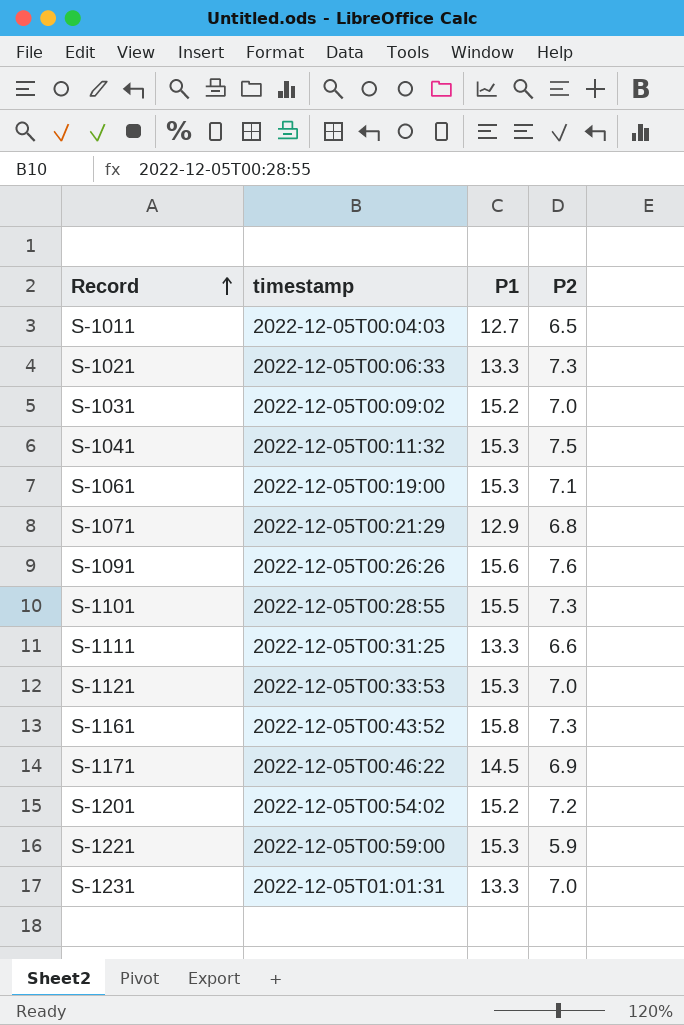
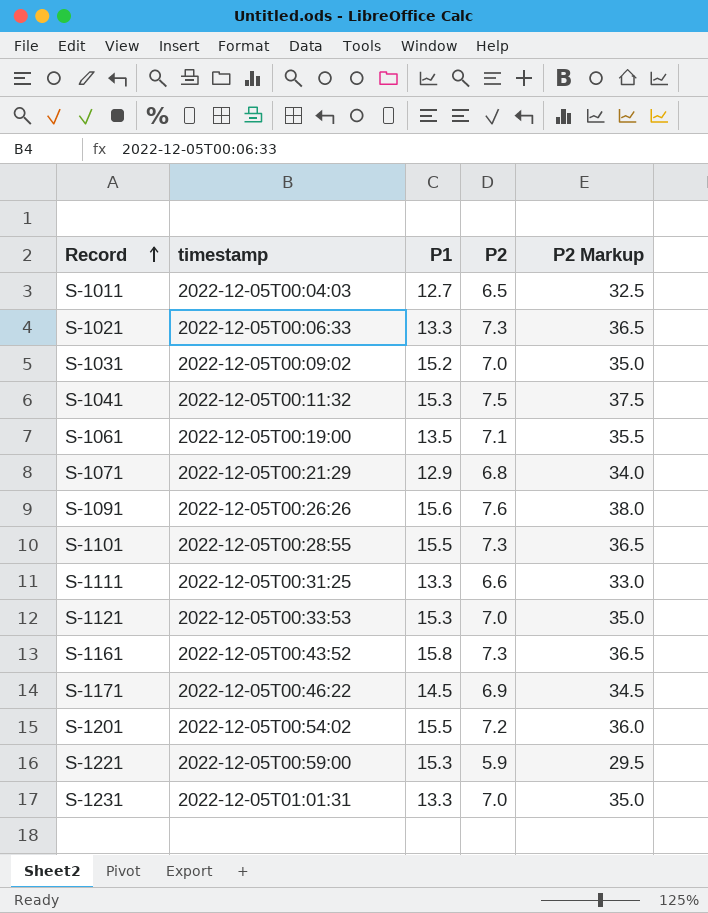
column P2 Markup | formula: none -> [P2] * 5
S-1061 | P1: 15.3 -> 13.5
S-1201 | P1: 15.2 -> 15.5

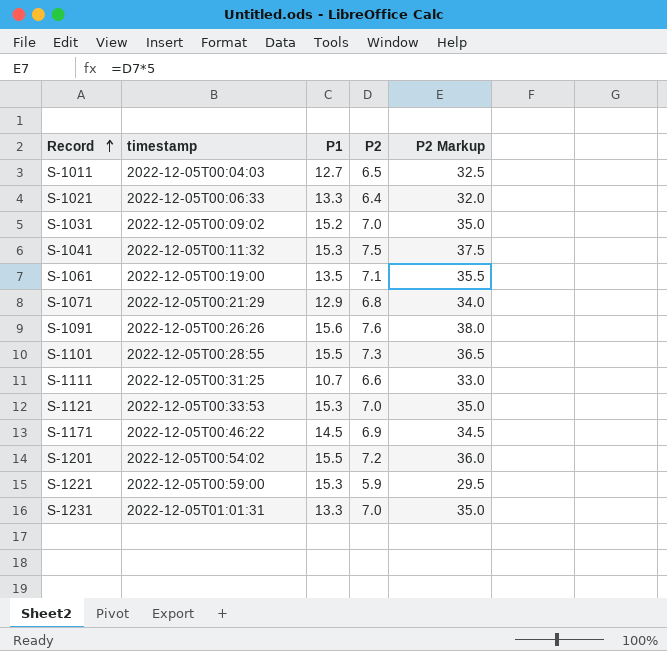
row S-1161: 2022-12-05T00:43:52 | 15.8 | 7.3 | 36.5 -> none
S-1021 | P2: 7.3 -> 6.4
S-1021 | P2 Markup: 36.5 -> 32.0
S-1111 | P1: 13.3 -> 10.7

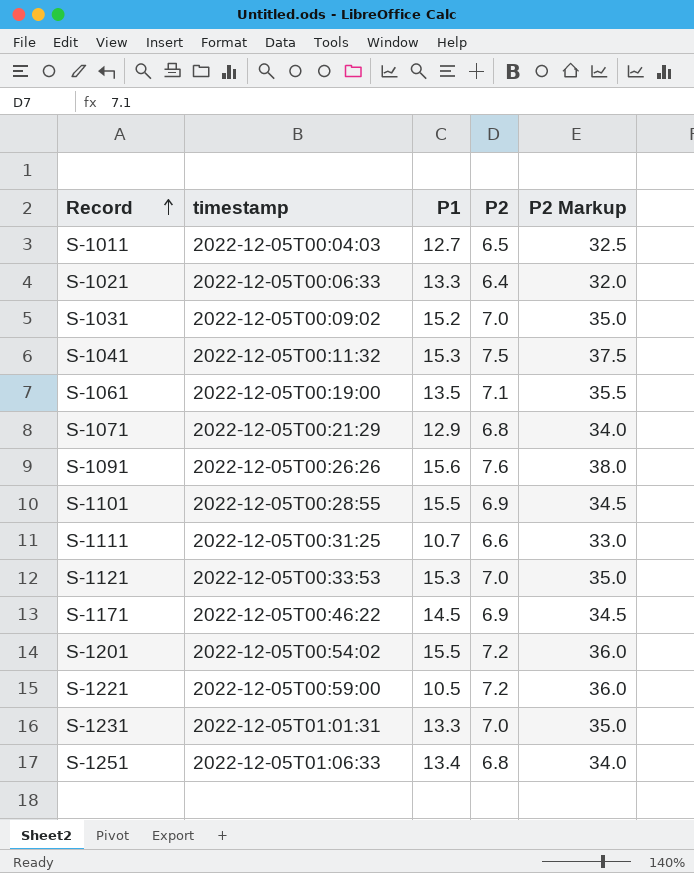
S-1101 | P2: 7.3 -> 6.9
S-1101 | P2 Markup: 36.5 -> 34.5
S-1221 | P1: 15.3 -> 10.5
S-1221 | P2: 5.9 -> 7.2
S-1221 | P2 Markup: 29.5 -> 36.0
row S-1251: none -> 2022-12-05T01:06:33 | 13.4 | 6.8 | 34.0

